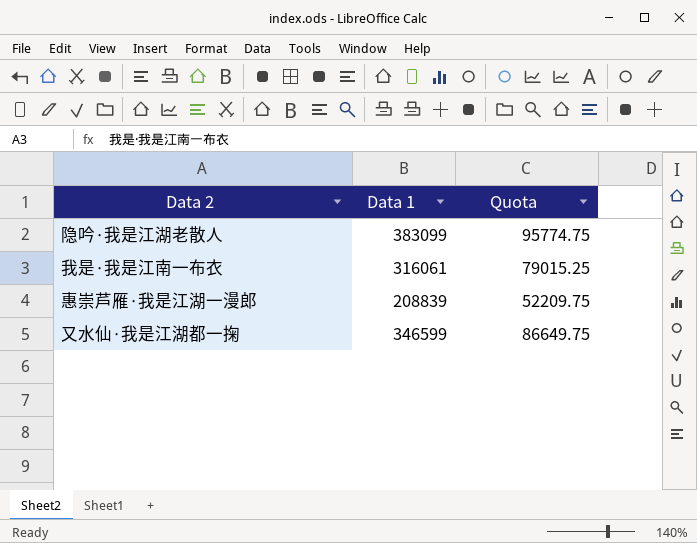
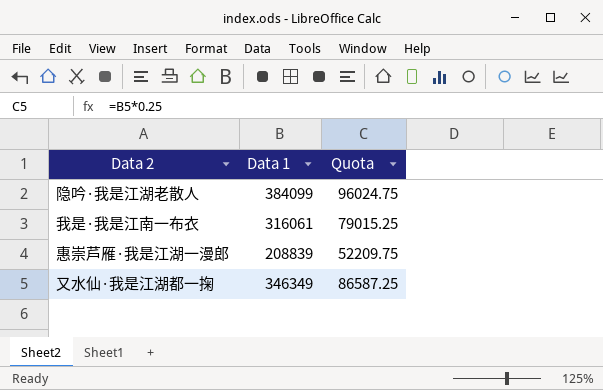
隐吟·我是江湖老散人 | Data 1: 383099 -> 384099
隐吟·我是江湖老散人 | Quota: 95774.75 -> 96024.75
又水仙·我是江湖都一掬 | Data 1: 346599 -> 346349
又水仙·我是江湖都一掬 | Quota: 86649.75 -> 86587.25

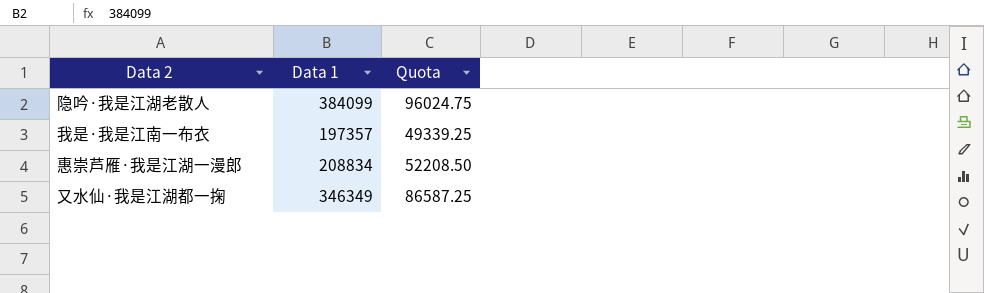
我是·我是江南一布衣 | Data 1: 316061 -> 197357
我是·我是江南一布衣 | Quota: 79015.25 -> 49339.25
惠崇芦雁·我是江湖一漫郎 | Data 1: 208839 -> 208834
惠崇芦雁·我是江湖一漫郎 | Quota: 52209.75 -> 52208.50

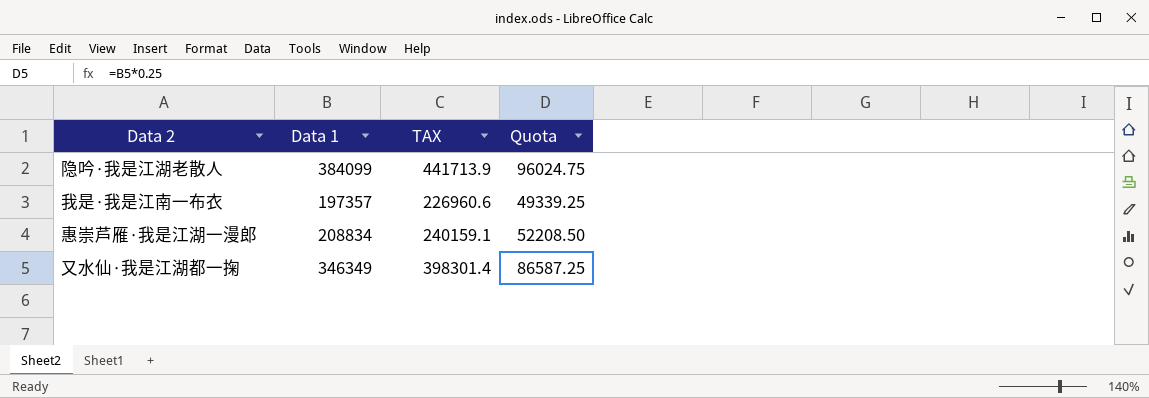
column TAX | formula: none -> [Data 1] * 1.15

